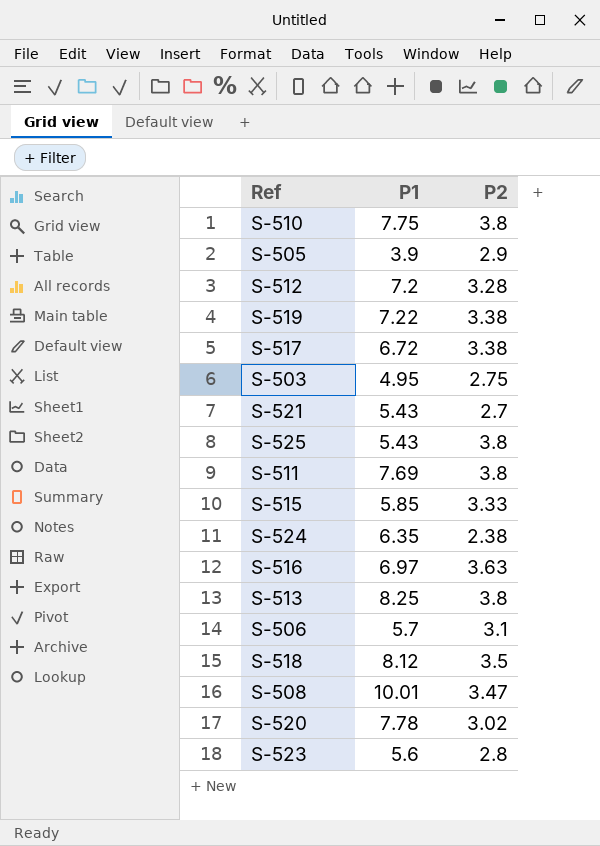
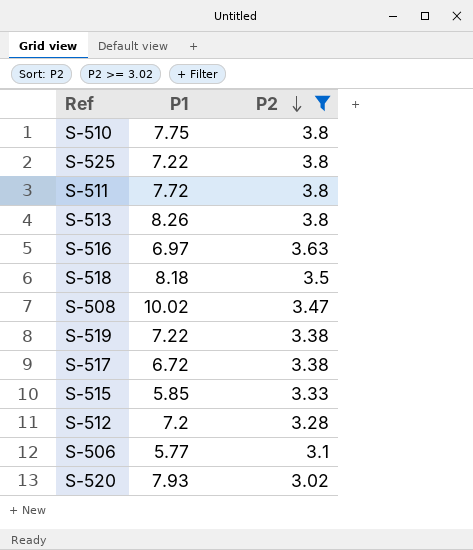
filter: none -> P2 >= 3.02
row order: none -> P2 descending
S-525 | P1: 5.43 -> 7.22
S-511 | P1: 7.69 -> 7.72
S-513 | P1: 8.25 -> 8.26
S-518 | P1: 8.12 -> 8.18
S-508 | P1: 10.01 -> 10.02
S-506 | P1: 5.7 -> 5.77
S-520 | P1: 7.78 -> 7.93

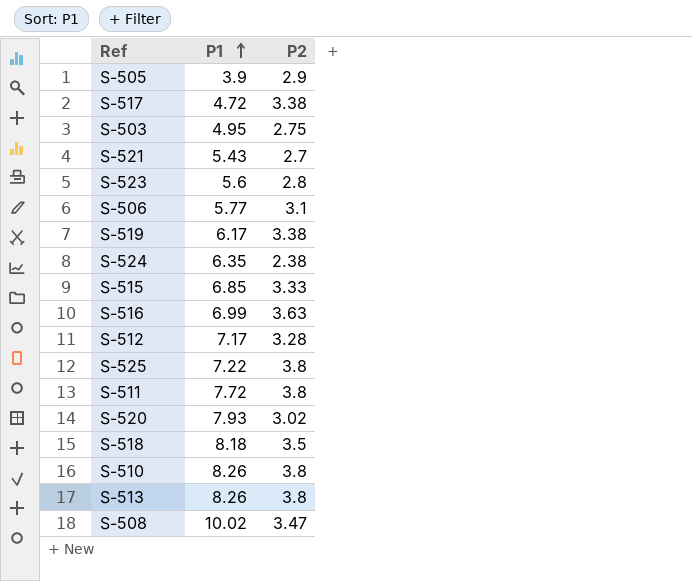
filter: P2 >= 3.02 -> none
row order: P2 descending -> P1 ascending
S-517 | P1: 6.72 -> 4.72
S-519 | P1: 7.22 -> 6.17
S-515 | P1: 5.85 -> 6.85
S-516 | P1: 6.97 -> 6.99
S-512 | P1: 7.2 -> 7.17
S-510 | P1: 7.75 -> 8.26

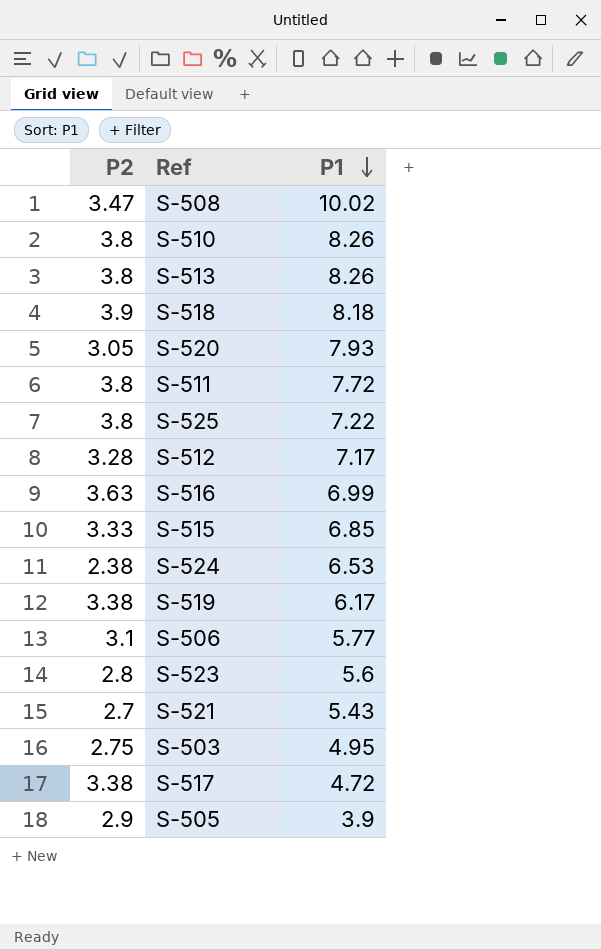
row order: P1 ascending -> P1 descending
column P2 | position: 3 -> 1
S-518 | P2: 3.5 -> 3.9
S-520 | P2: 3.02 -> 3.05
S-524 | P1: 6.35 -> 6.53

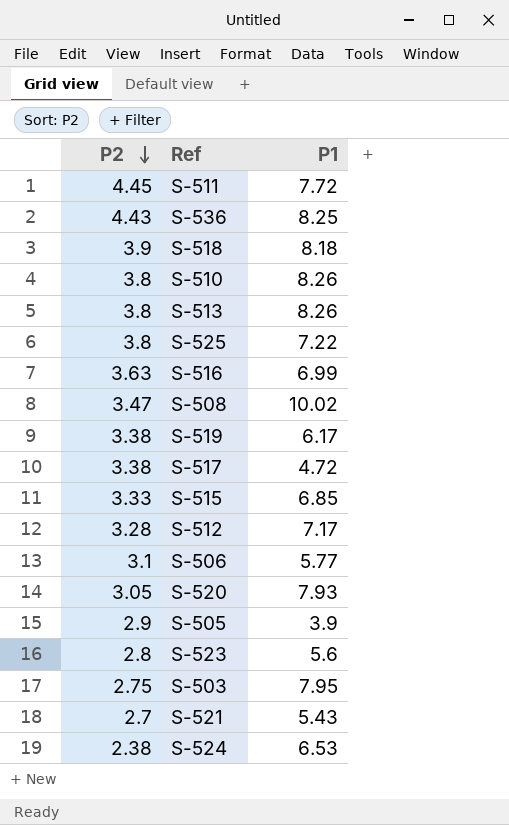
row order: P1 descending -> P2 descending
S-511 | P2: 3.8 -> 4.45
row S-536: none -> 4.43 | 8.25
S-503 | P1: 4.95 -> 7.95

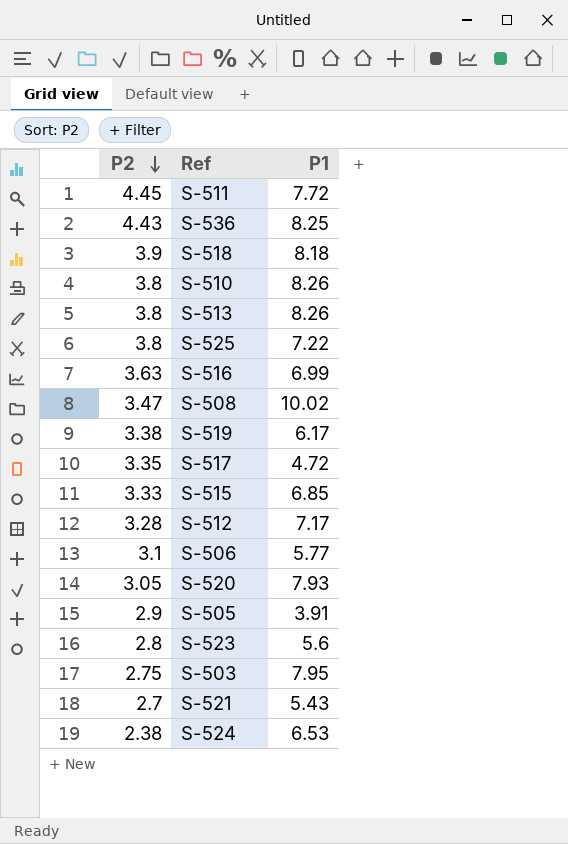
S-517 | P2: 3.38 -> 3.35
S-505 | P1: 3.9 -> 3.91

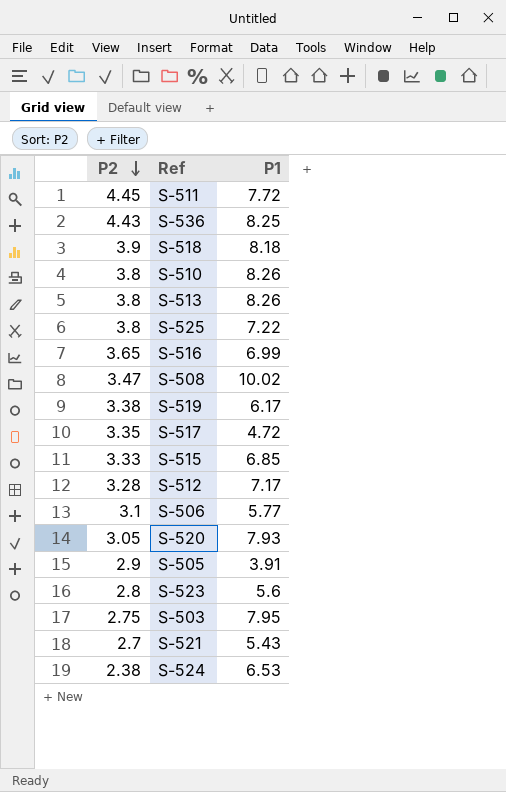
S-516 | P2: 3.63 -> 3.65

